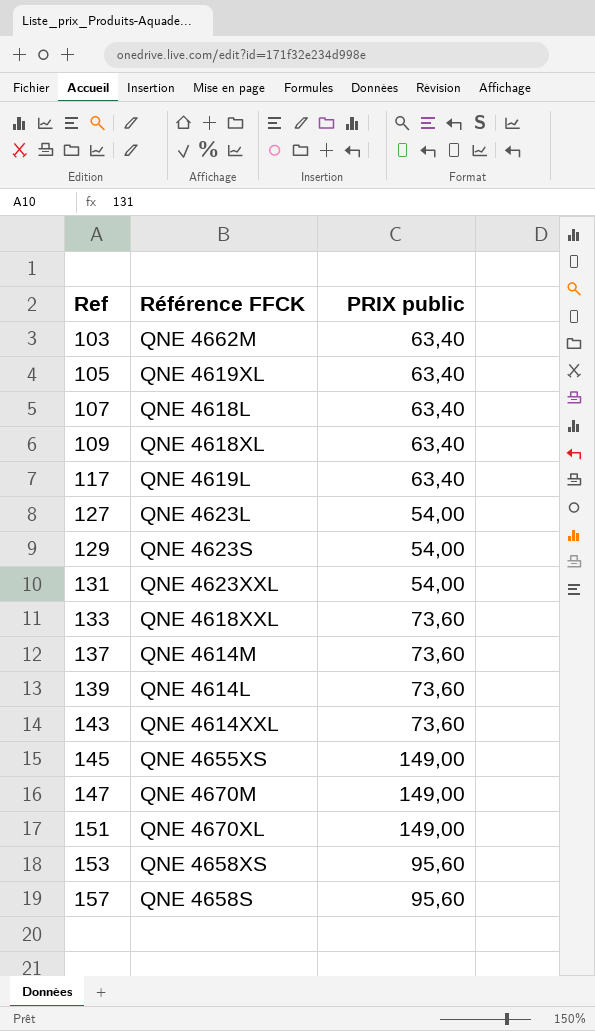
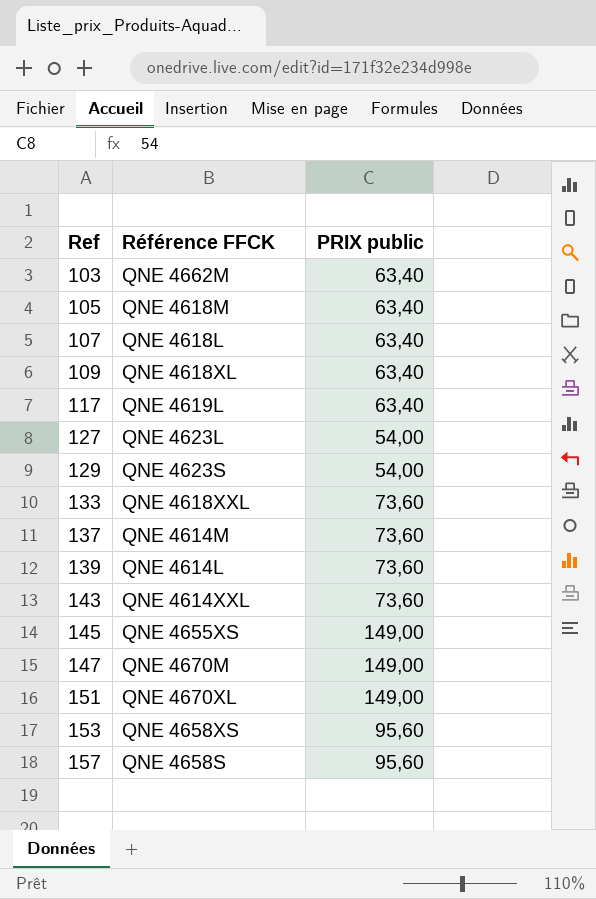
row 131: QNE 4623XXL | 54,00 -> none
105 | Référence FFCK: QNE 4619XL -> QNE 4618M

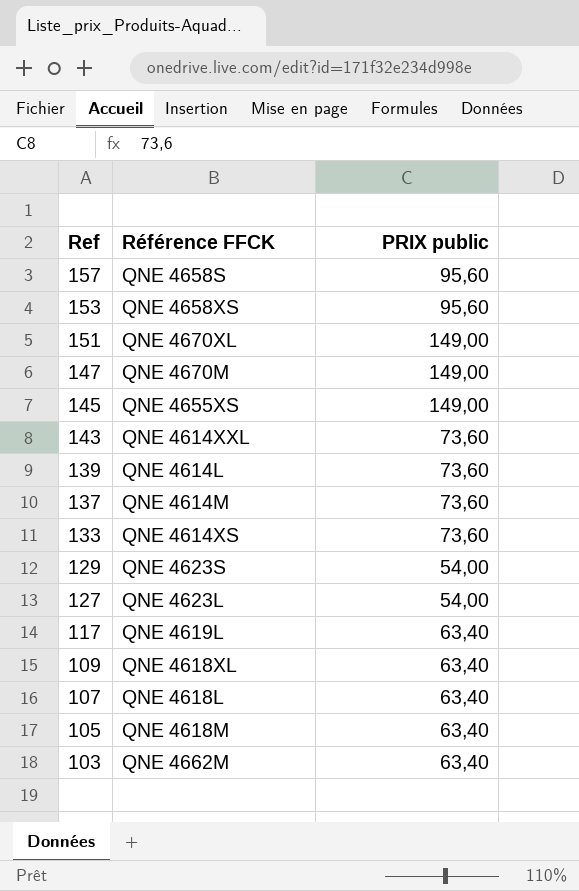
row order: Ref ascending -> Ref descending
133 | Référence FFCK: QNE 4618XXL -> QNE 4614XS

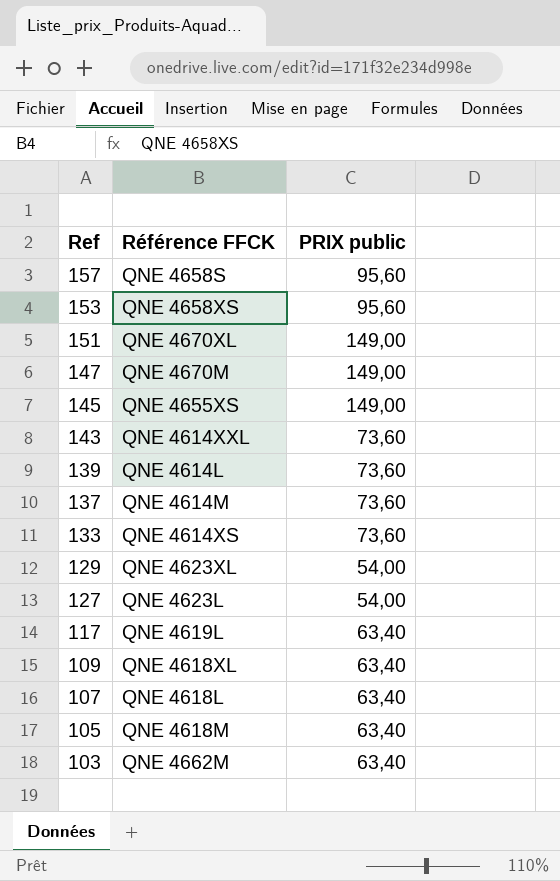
129 | Référence FFCK: QNE 4623S -> QNE 4623XL

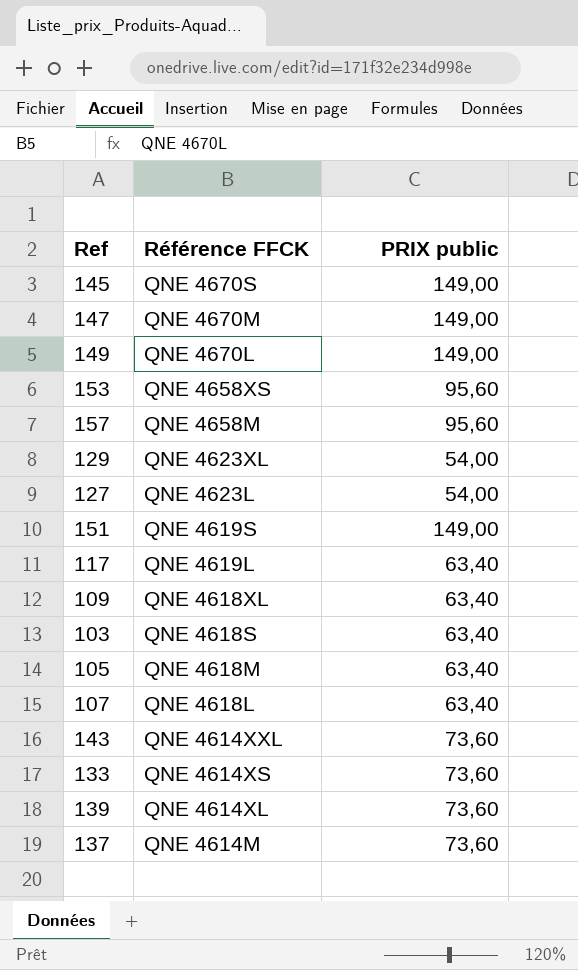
row order: Ref descending -> Référence FFCK descending
145 | Référence FFCK: QNE 4655XS -> QNE 4670S
row 149: none -> QNE 4670L | 149,00
157 | Référence FFCK: QNE 4658S -> QNE 4658M
151 | Référence FFCK: QNE 4670XL -> QNE 4619S
103 | Référence FFCK: QNE 4662M -> QNE 4618S
139 | Référence FFCK: QNE 4614L -> QNE 4614XL

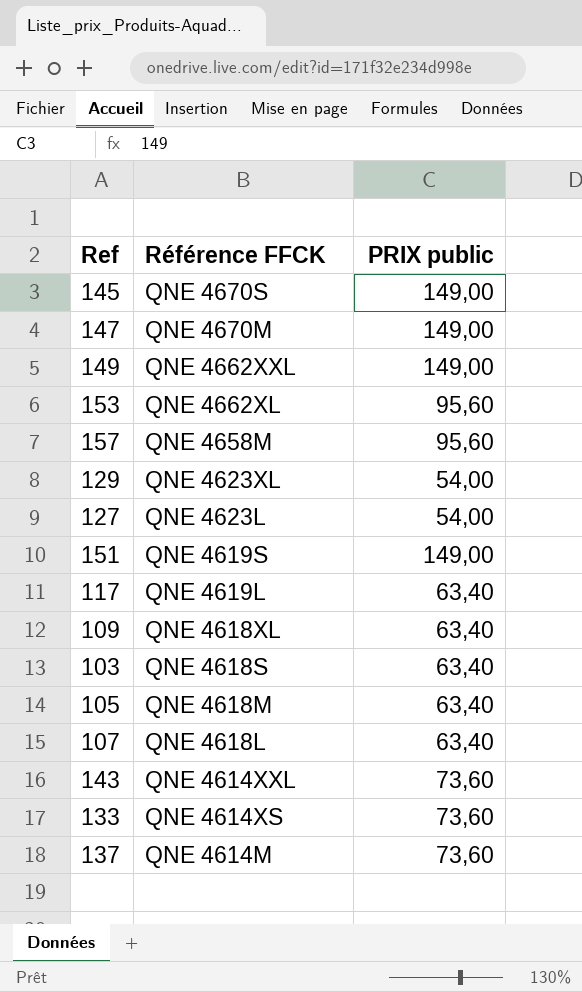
row 139: QNE 4614XL | 73,60 -> none
149 | Référence FFCK: QNE 4670L -> QNE 4662XXL
153 | Référence FFCK: QNE 4658XS -> QNE 4662XL

